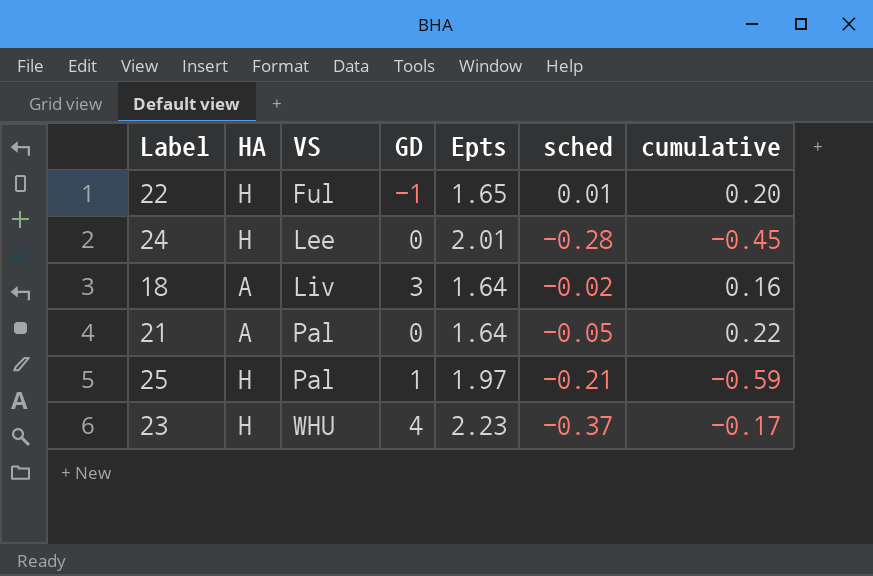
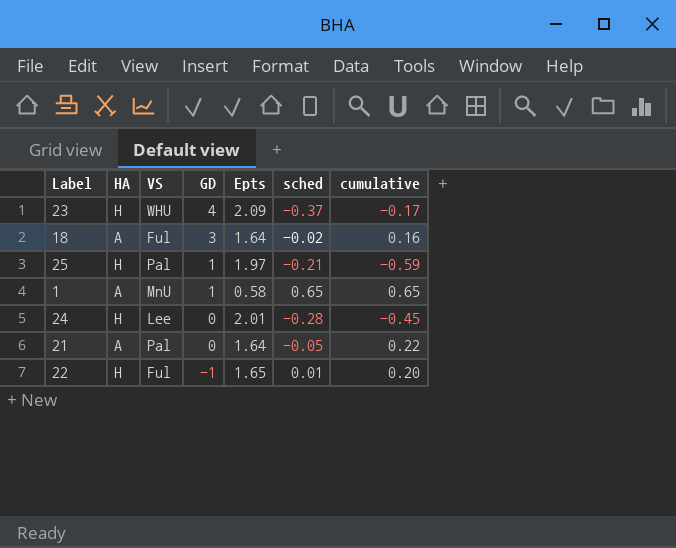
row order: VS ascending -> GD descending
23 | Epts: 2.23 -> 2.09
18 | VS: Liv -> Ful
row 1: none -> A | MnU | 1 | 0.58 | 0.65 | 0.65

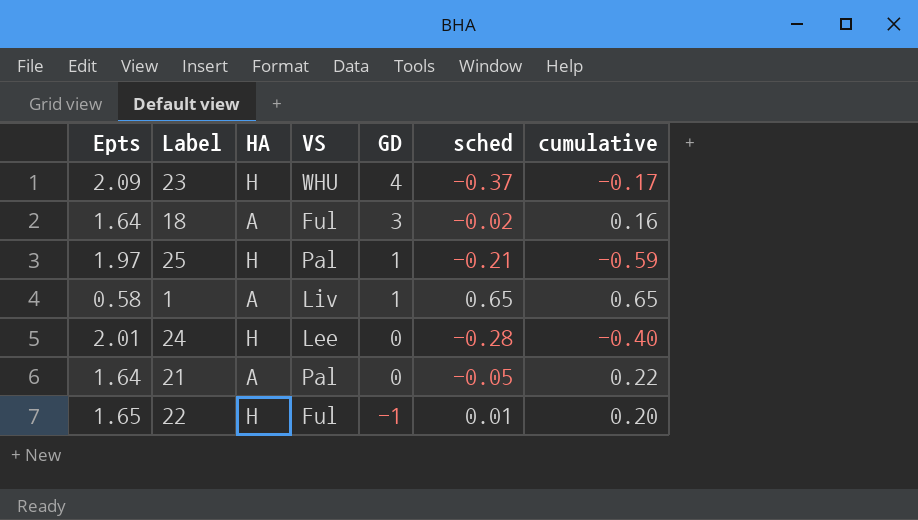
column Epts | position: 5 -> 1
1 | VS: MnU -> Liv
24 | cumulative: -0.45 -> -0.40

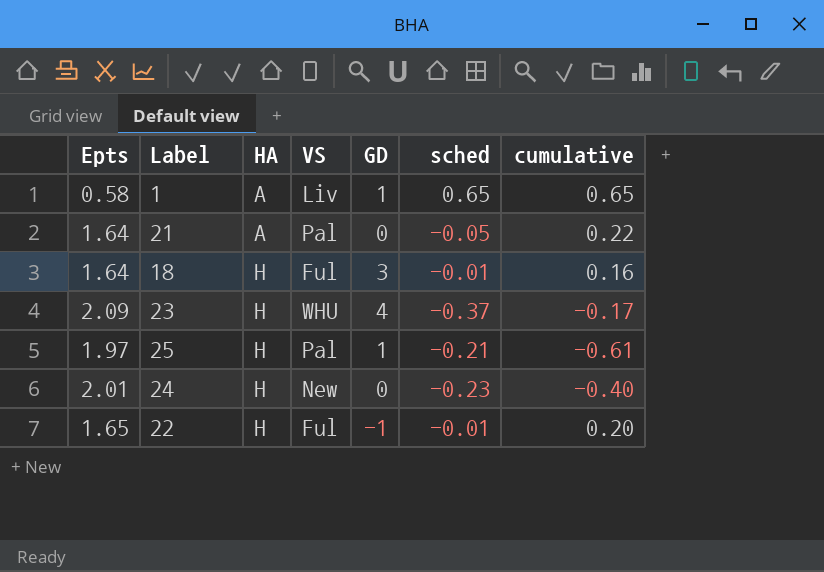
row order: GD descending -> HA ascending
18 | HA: A -> H
18 | sched: -0.02 -> -0.01
25 | cumulative: -0.59 -> -0.61
24 | VS: Lee -> New
24 | sched: -0.28 -> -0.23
22 | sched: 0.01 -> -0.01

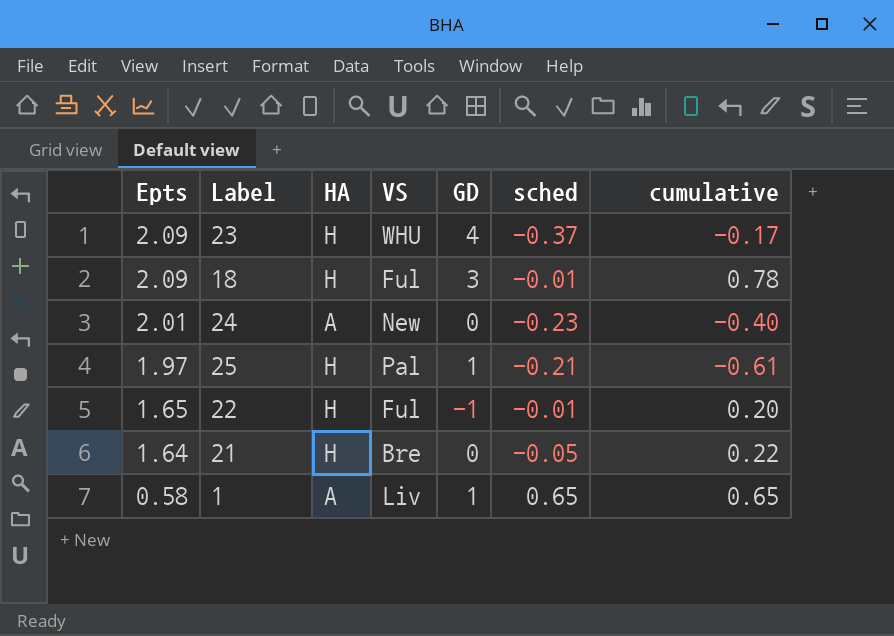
row order: HA ascending -> Epts descending
18 | Epts: 1.64 -> 2.09
18 | cumulative: 0.16 -> 0.78
24 | HA: H -> A
21 | HA: A -> H
21 | VS: Pal -> Bre

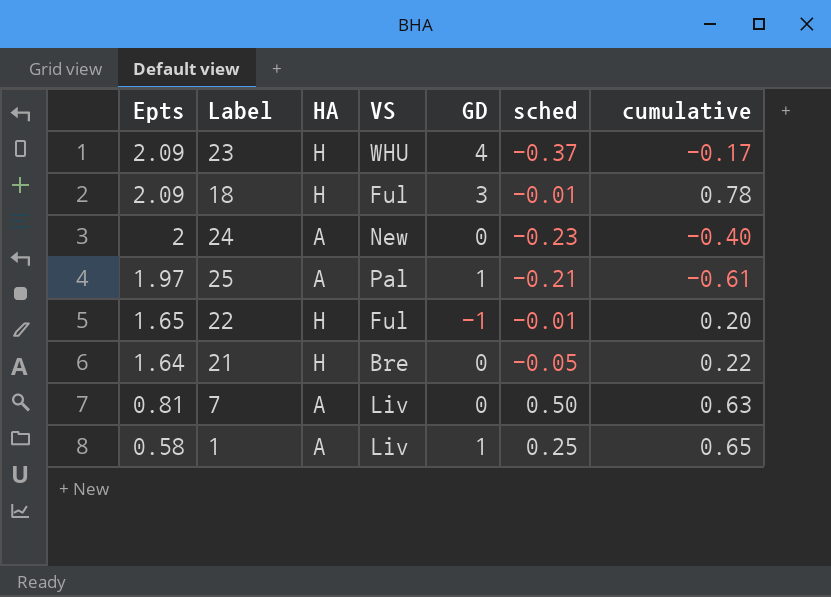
24 | Epts: 2.01 -> 2
25 | HA: H -> A
row 7: none -> 0.81 | A | Liv | 0 | 0.50 | 0.63
1 | sched: 0.65 -> 0.25

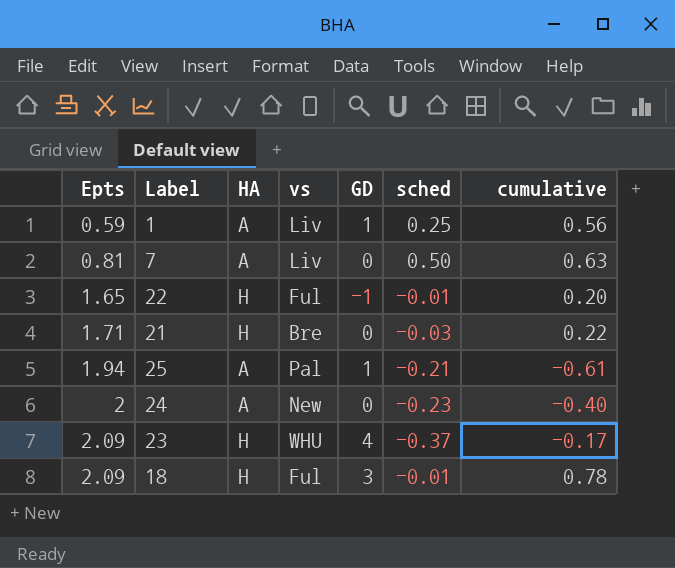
row order: Epts descending -> Epts ascending
column name: VS -> vs
1 | Epts: 0.58 -> 0.59
1 | cumulative: 0.65 -> 0.56
21 | Epts: 1.64 -> 1.71
21 | sched: -0.05 -> -0.03
25 | Epts: 1.97 -> 1.94

